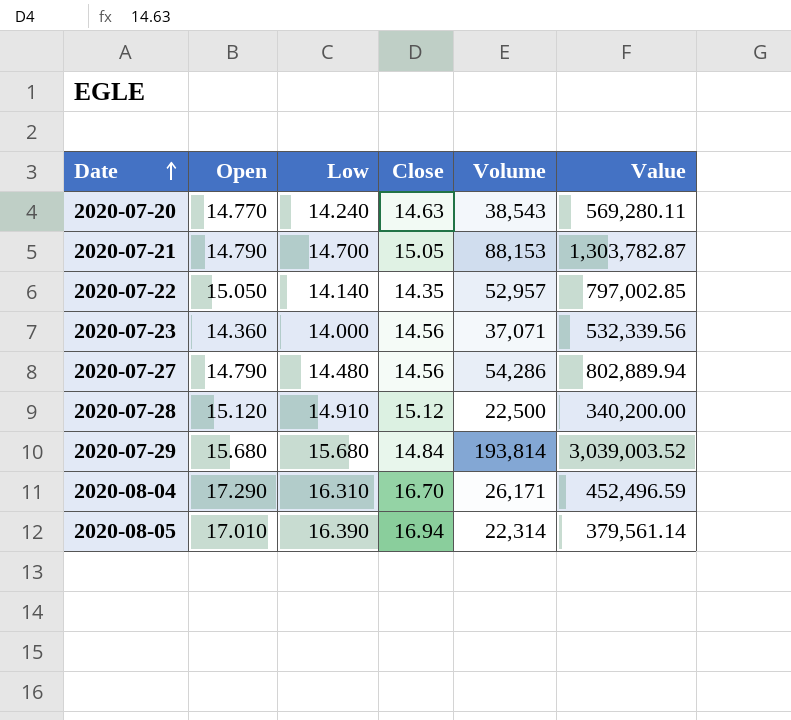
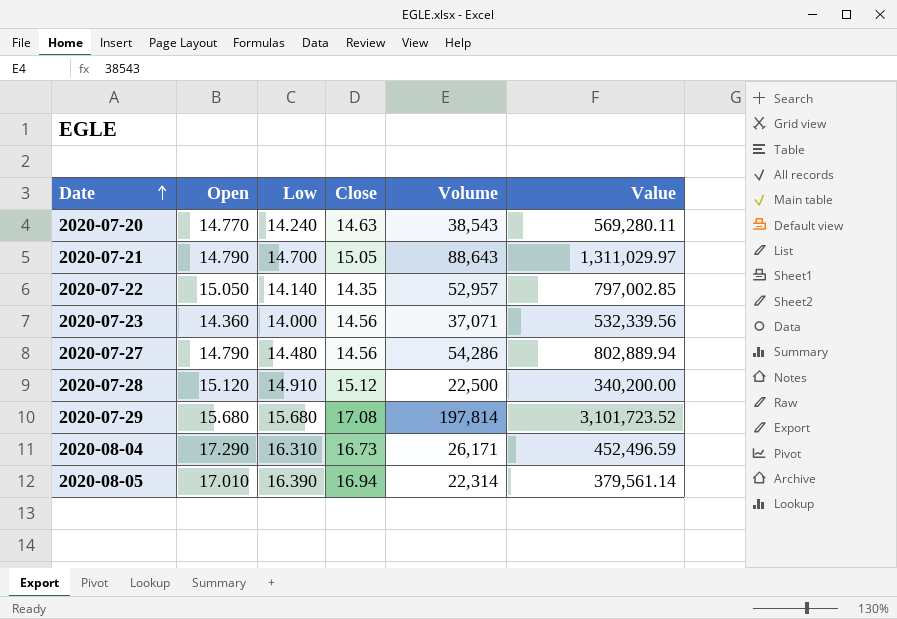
2020-07-21 | Volume: 88,153 -> 88,643
2020-07-21 | Value: 1,303,782.87 -> 1,311,029.97
2020-07-29 | Close: 14.84 -> 17.08
2020-07-29 | Volume: 193,814 -> 197,814
2020-07-29 | Value: 3,039,003.52 -> 3,101,723.52
2020-08-04 | Close: 16.70 -> 16.73

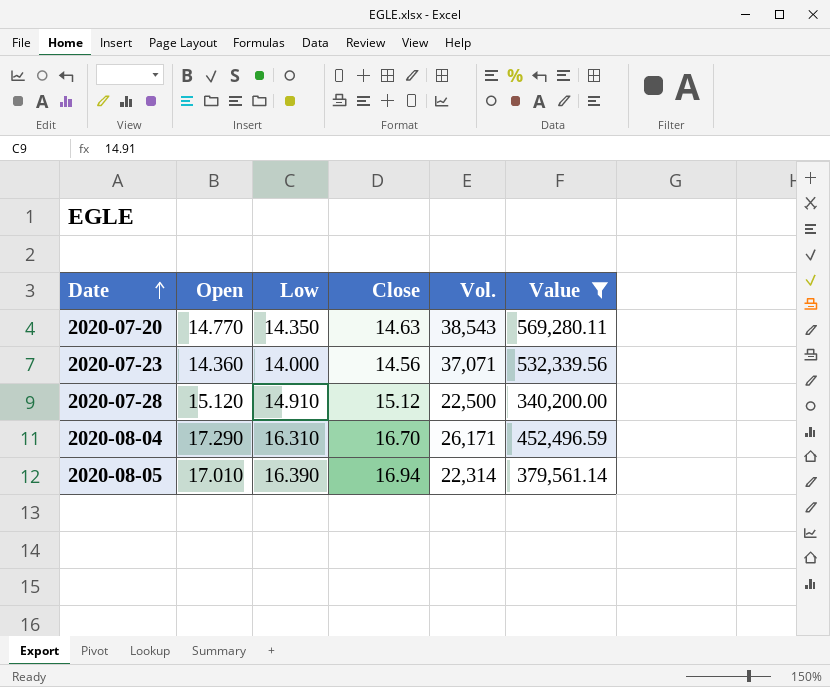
filter: none -> Value <= 569,280.11
column name: Volume -> Vol.
2020-07-20 | Low: 14.240 -> 14.350
2020-08-04 | Close: 16.73 -> 16.70

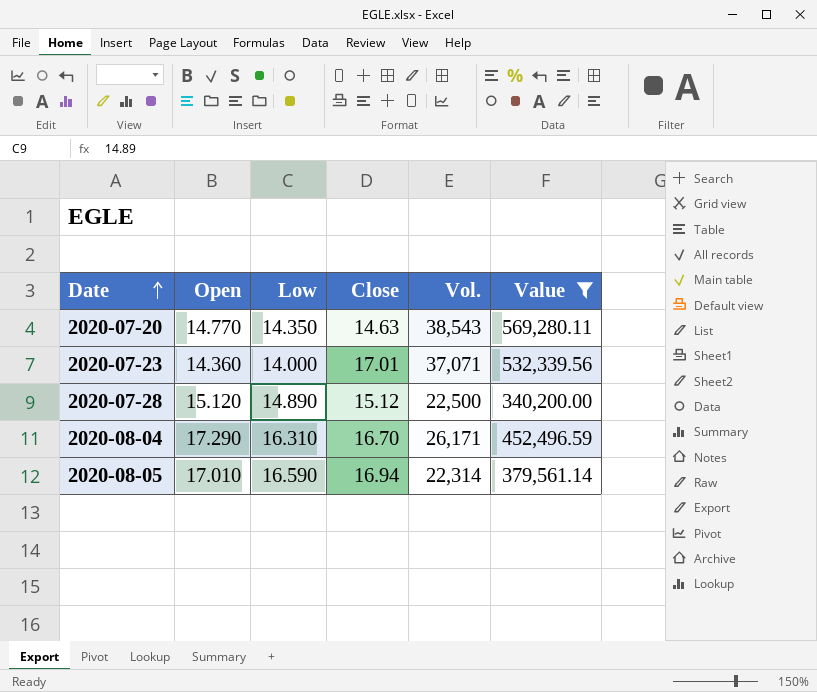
2020-07-23 | Close: 14.56 -> 17.01
2020-07-28 | Low: 14.910 -> 14.890
2020-08-05 | Low: 16.390 -> 16.590

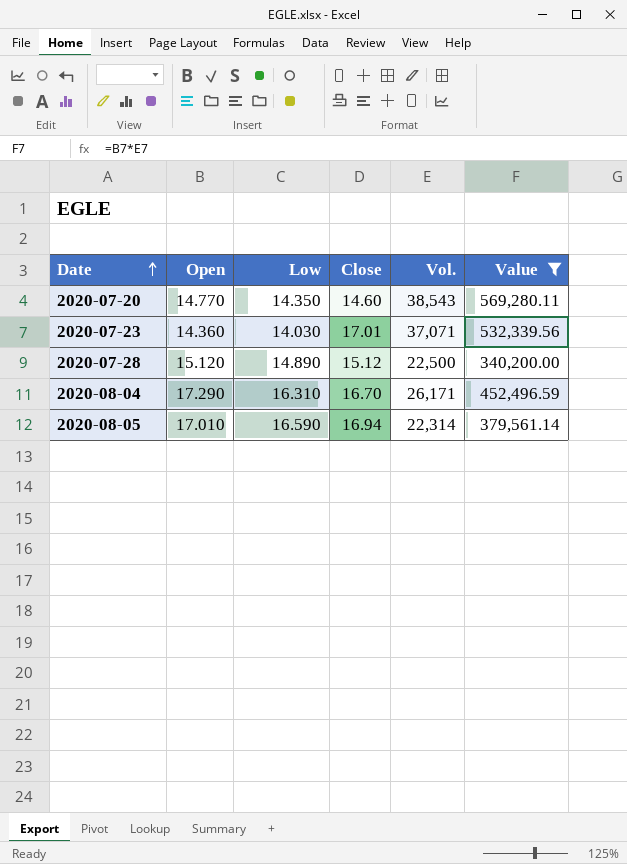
2020-07-20 | Close: 14.63 -> 14.60
2020-07-23 | Low: 14.000 -> 14.030

